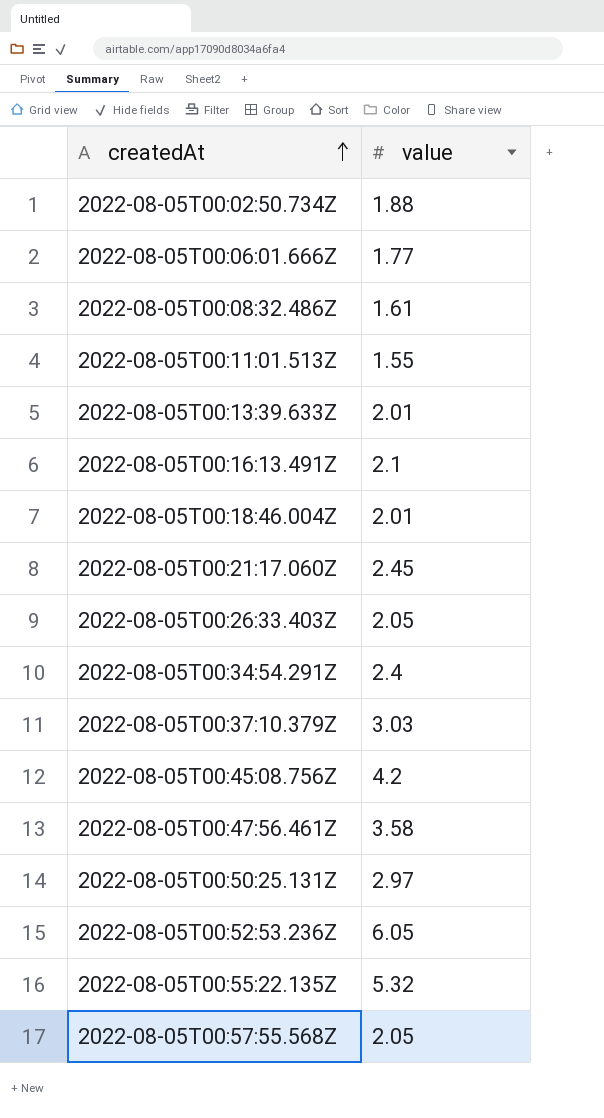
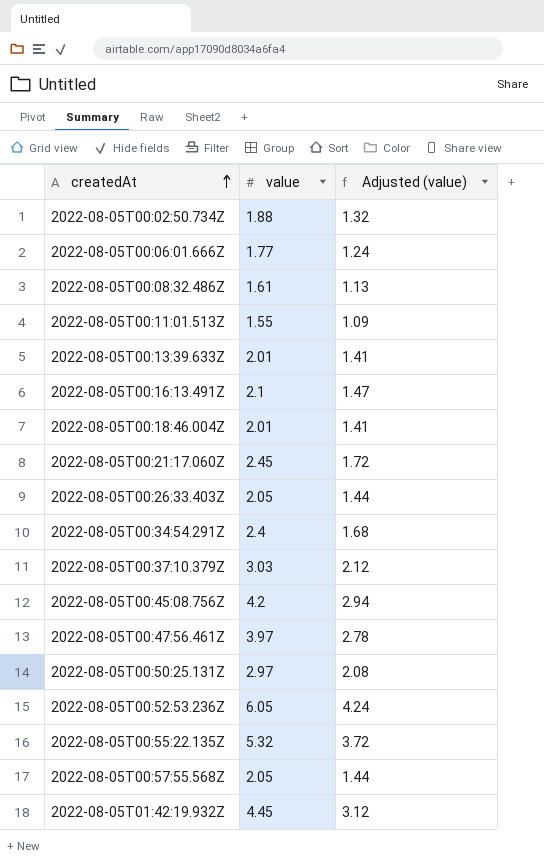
column Adjusted (value) | formula: none -> [value] * 0.7
2022-08-05T00:47:56.461Z | value: 3.58 -> 3.97
row 2022-08-05T01:42:19.932Z: none -> 4.45 | 3.12

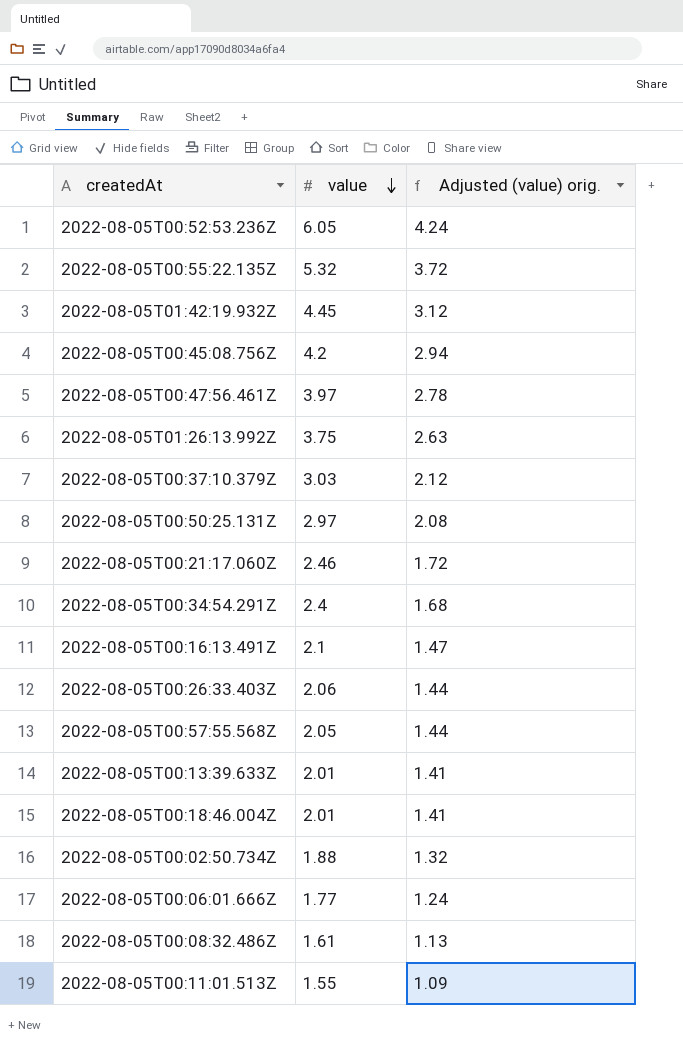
row order: createdAt ascending -> value descending
column name: Adjusted (value) -> Adjusted (value) orig.
row 2022-08-05T01:26:13.992Z: none -> 3.75 | 2.63
2022-08-05T00:21:17.060Z | value: 2.45 -> 2.46
2022-08-05T00:26:33.403Z | value: 2.05 -> 2.06

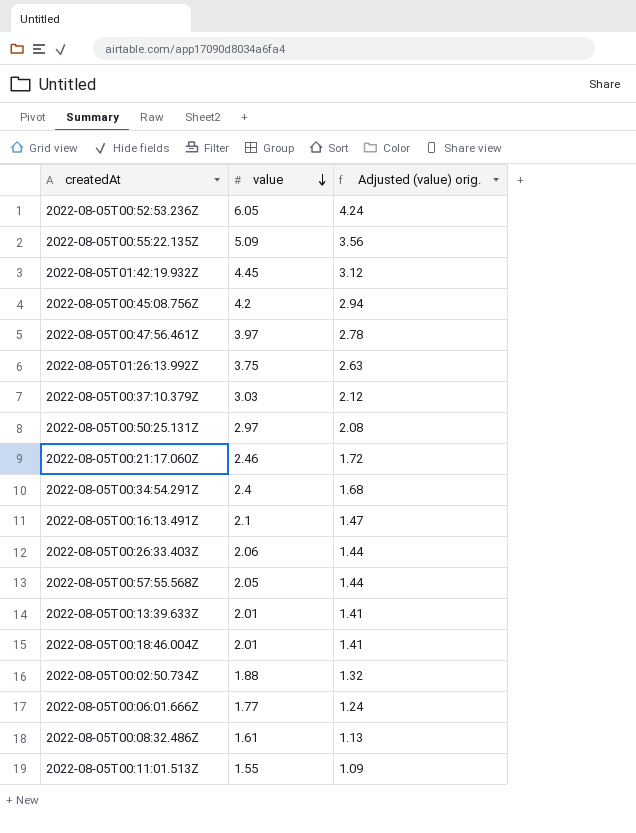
2022-08-05T00:55:22.135Z | value: 5.32 -> 5.09
2022-08-05T00:55:22.135Z | Adjusted (value) orig.: 3.72 -> 3.56

